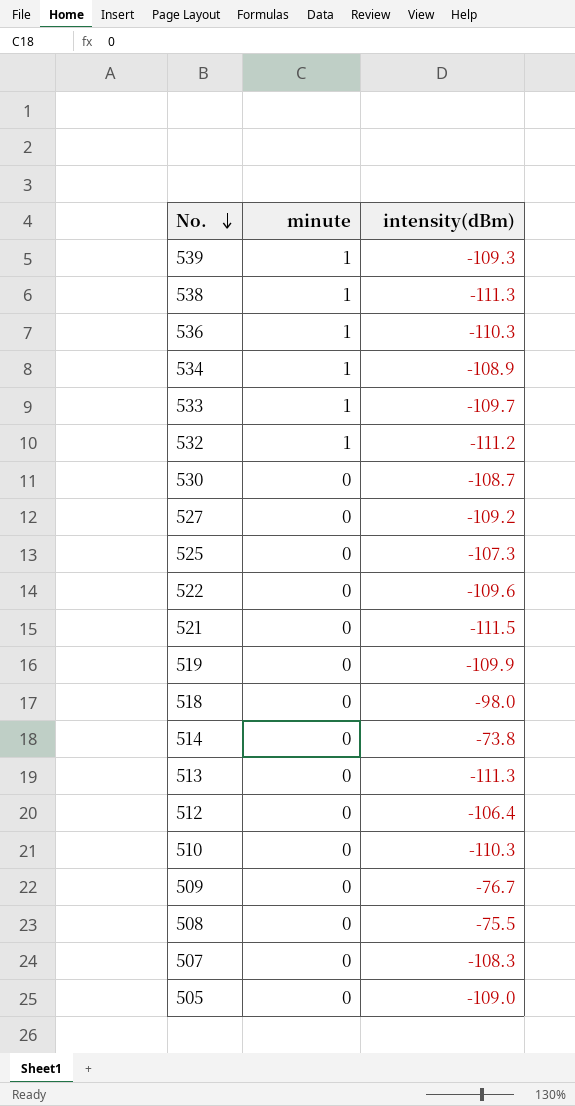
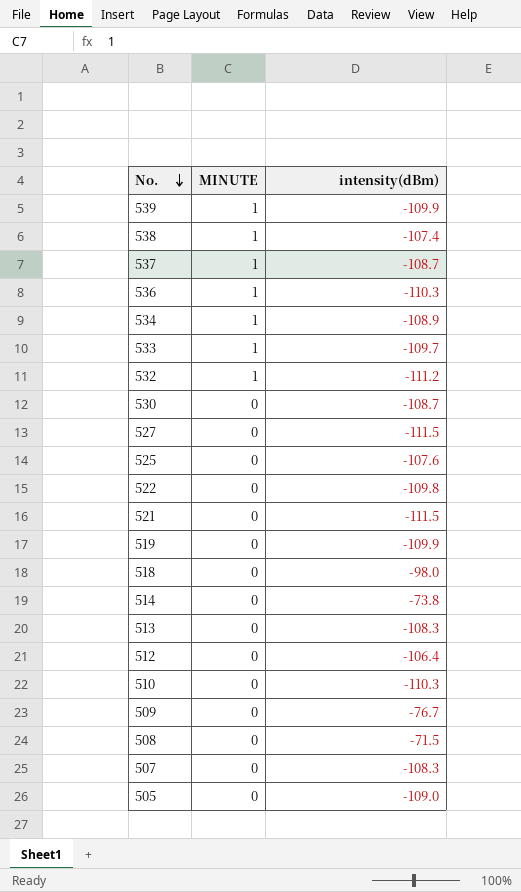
column name: minute -> MINUTE
539 | intensity(dBm): -109.3 -> -109.9
538 | intensity(dBm): -111.3 -> -107.4
row 537: none -> 1 | -108.7
527 | intensity(dBm): -109.2 -> -111.5
525 | intensity(dBm): -107.3 -> -107.6
522 | intensity(dBm): -109.6 -> -109.8
513 | intensity(dBm): -111.3 -> -108.3
508 | intensity(dBm): -75.5 -> -71.5

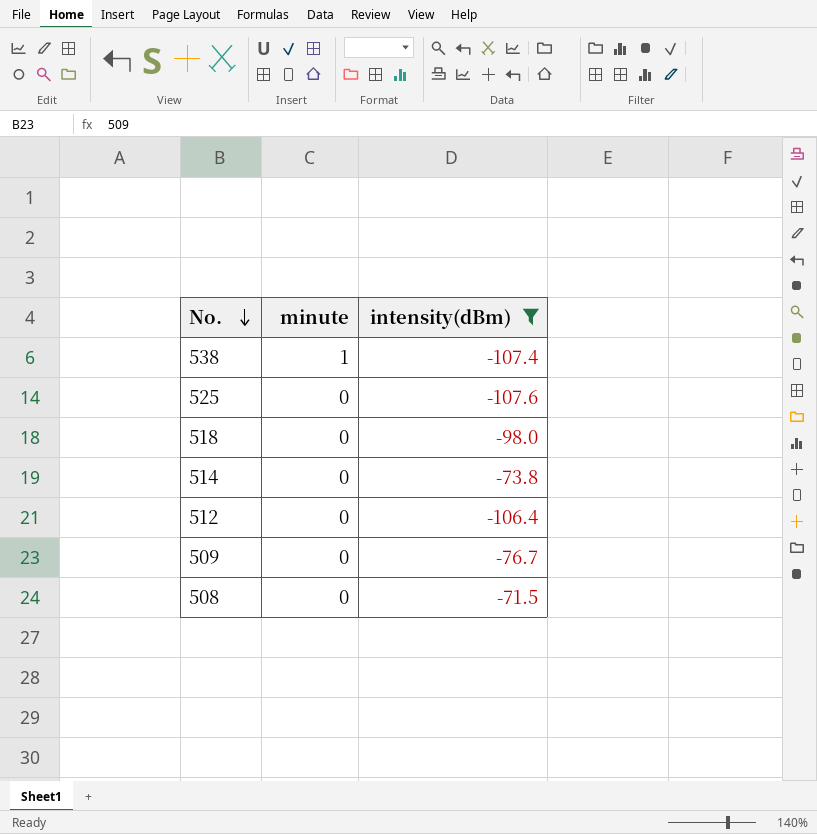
filter: none -> intensity(dBm) >= -107.6
column name: MINUTE -> minute

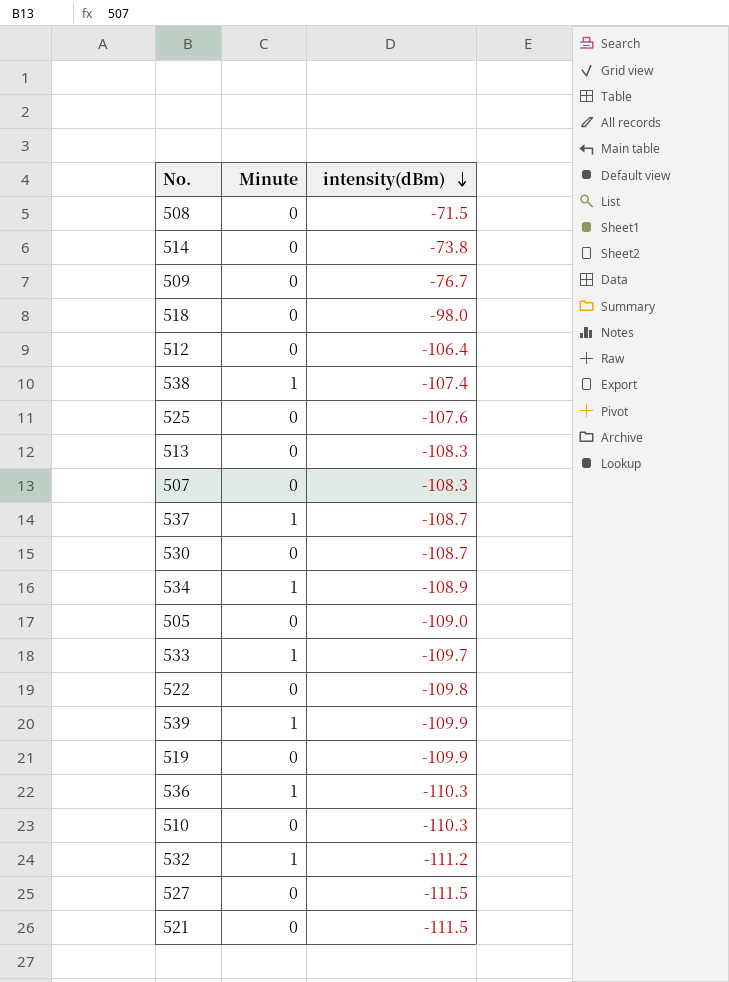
filter: intensity(dBm) >= -107.6 -> none
row order: No. descending -> intensity(dBm) descending
column name: minute -> Minute

